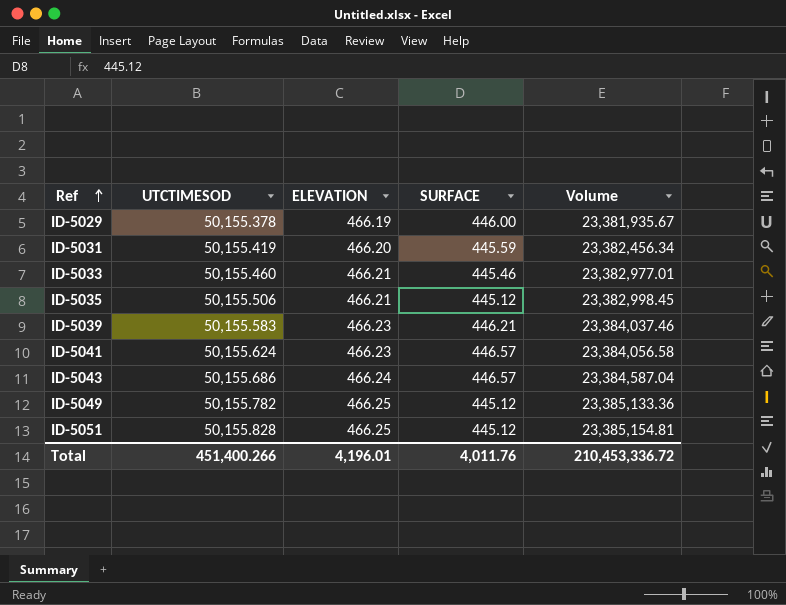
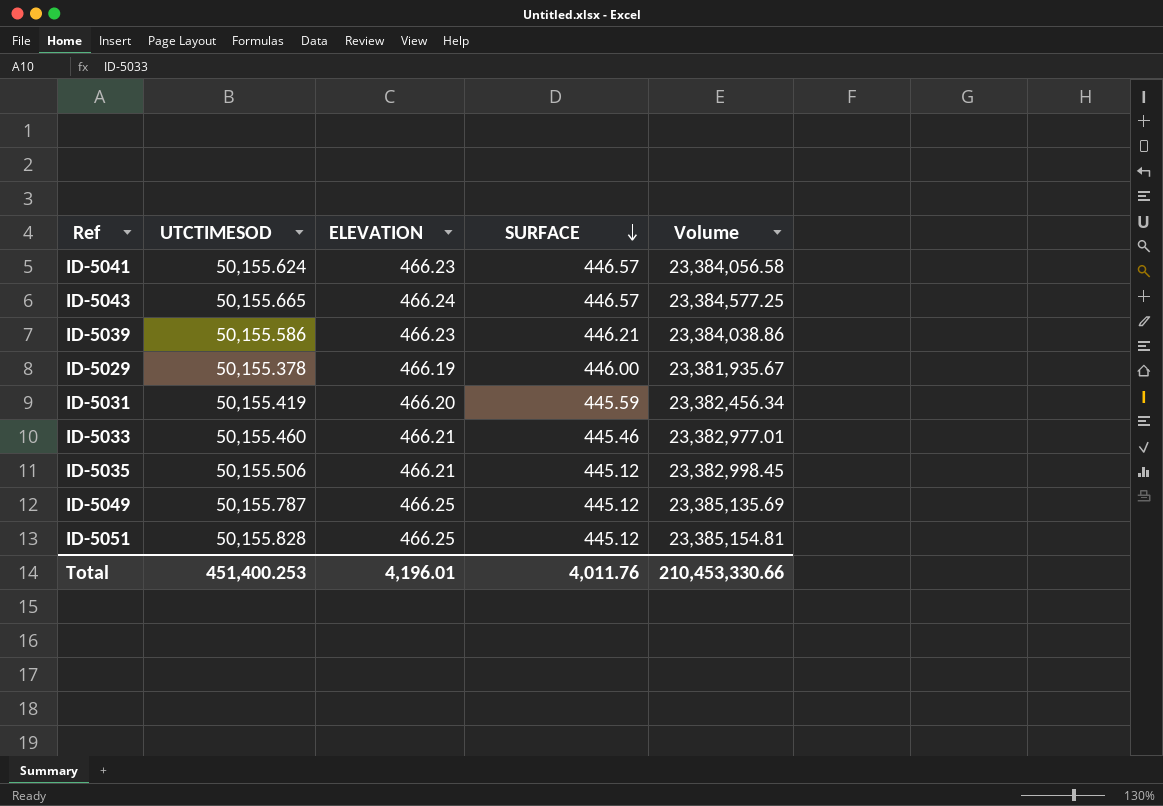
row order: Ref ascending -> SURFACE descending
ID-5043 | UTCTIMESOD: 50,155.686 -> 50,155.665
ID-5043 | Volume: 23,384,587.04 -> 23,384,577.25
ID-5039 | UTCTIMESOD: 50,155.583 -> 50,155.586
ID-5039 | Volume: 23,384,037.46 -> 23,384,038.86
ID-5049 | UTCTIMESOD: 50,155.782 -> 50,155.787
ID-5049 | Volume: 23,385,133.36 -> 23,385,135.69
Total | UTCTIMESOD: 451,400.266 -> 451,400.253
Total | Volume: 210,453,336.72 -> 210,453,330.66

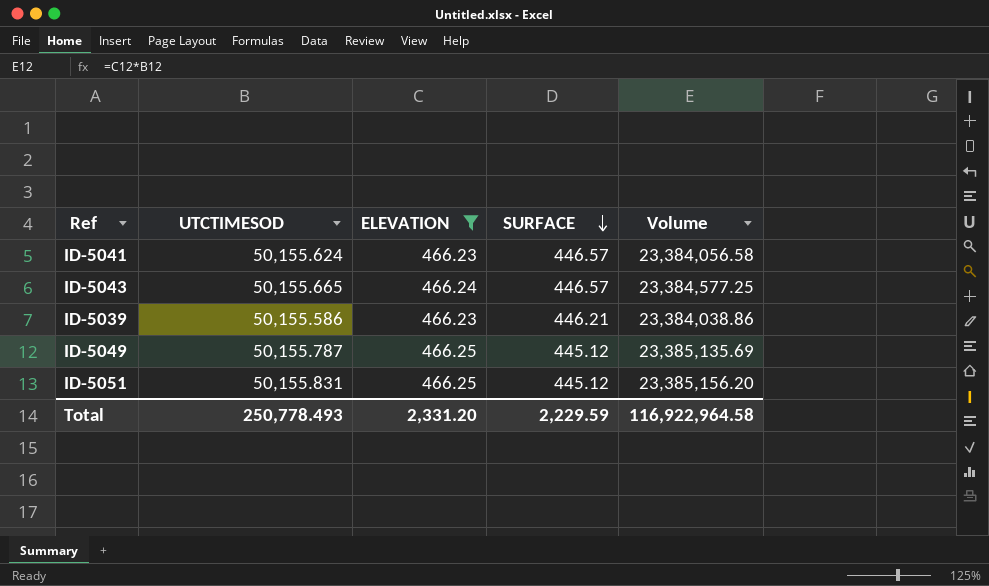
filter: none -> ELEVATION >= 466.23
ID-5051 | UTCTIMESOD: 50,155.828 -> 50,155.831
ID-5051 | Volume: 23,385,154.81 -> 23,385,156.20
Total | UTCTIMESOD: 451,400.253 -> 250,778.493
Total | ELEVATION: 4,196.01 -> 2,331.20
Total | SURFACE: 4,011.76 -> 2,229.59
Total | Volume: 210,453,330.66 -> 116,922,964.58

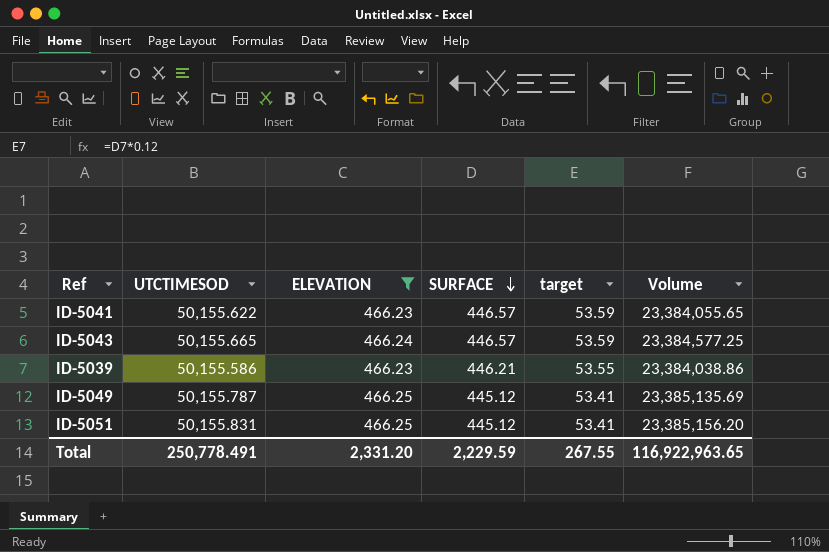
column target | formula: none -> [SURFACE] * 0.12
ID-5041 | UTCTIMESOD: 50,155.624 -> 50,155.622
ID-5041 | Volume: 23,384,056.58 -> 23,384,055.65
Total | UTCTIMESOD: 250,778.493 -> 250,778.491
Total | Volume: 116,922,964.58 -> 116,922,963.65

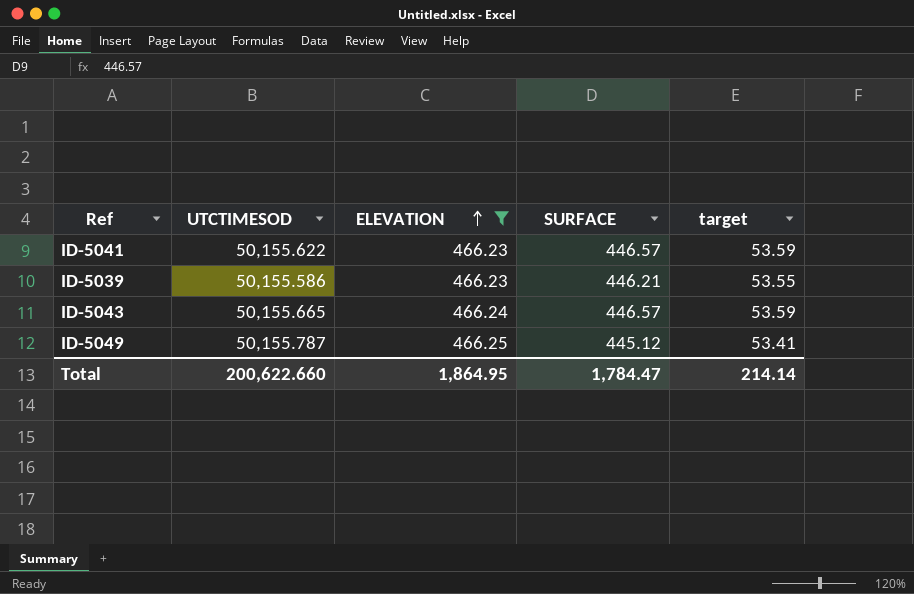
row order: SURFACE descending -> ELEVATION ascending
column Volume | formula: [UTCTIMESOD] * [ELEVATION] -> none
row ID-5051: 50,155.831 | 466.25 | 445.12 | 53.41 | 23,385,156.20 -> none
Total | UTCTIMESOD: 250,778.491 -> 200,622.660
Total | ELEVATION: 2,331.20 -> 1,864.95
Total | SURFACE: 2,229.59 -> 1,784.47
Total | target: 267.55 -> 214.14

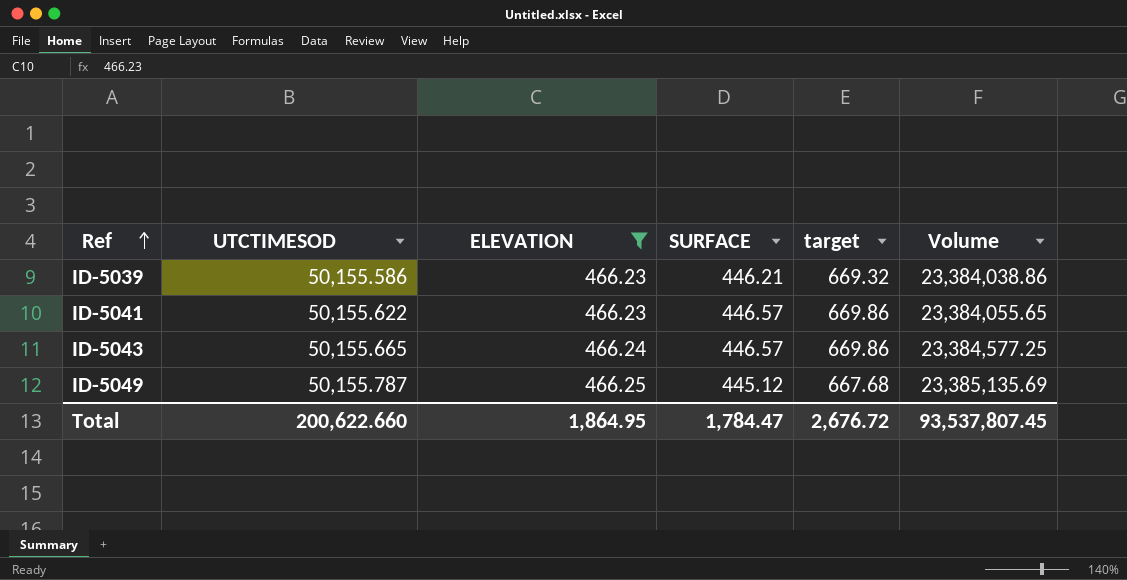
row order: ELEVATION ascending -> Ref ascending
column target | formula: [SURFACE] * 0.12 -> [SURFACE] * 1.5
column Volume | formula: none -> [UTCTIMESOD] * [ELEVATION]
Total | target: 214.14 -> 2,676.72

